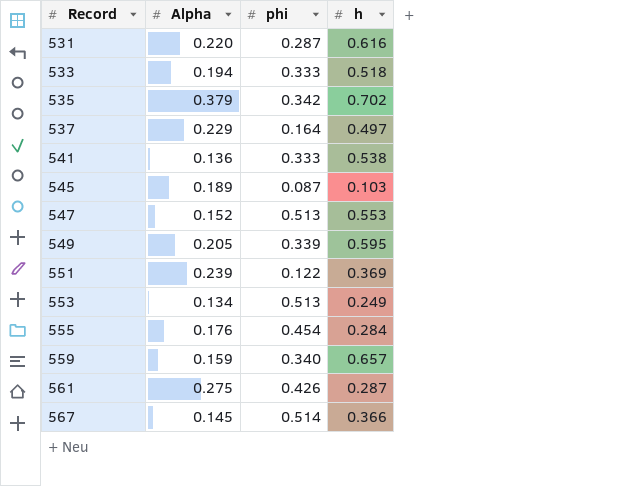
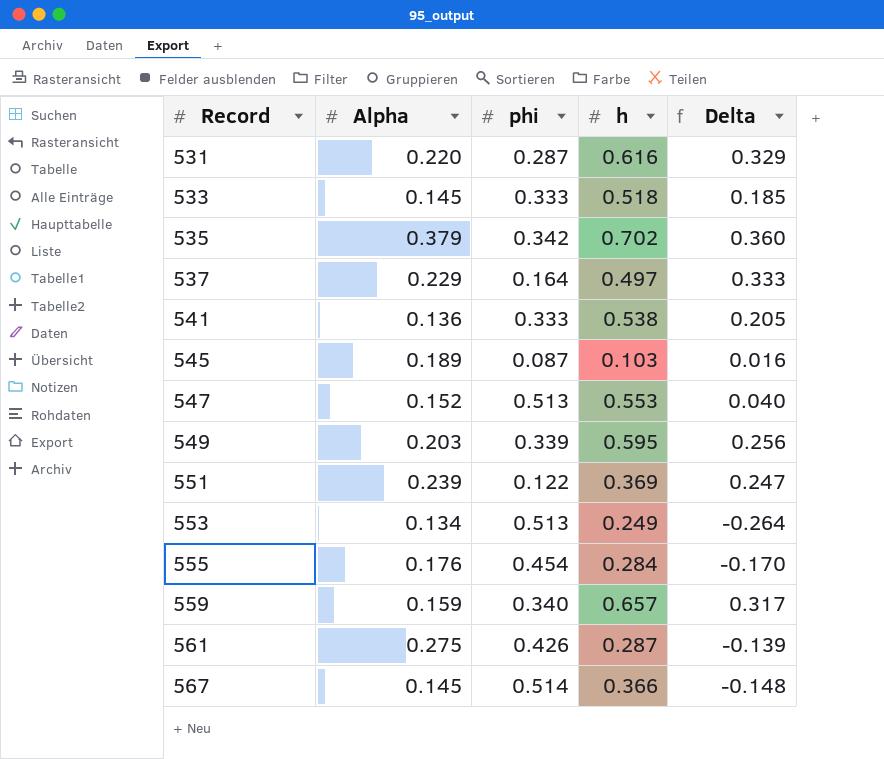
column Delta | formula: none -> [h] - [phi]
533 | Alpha: 0.194 -> 0.145
549 | Alpha: 0.205 -> 0.203

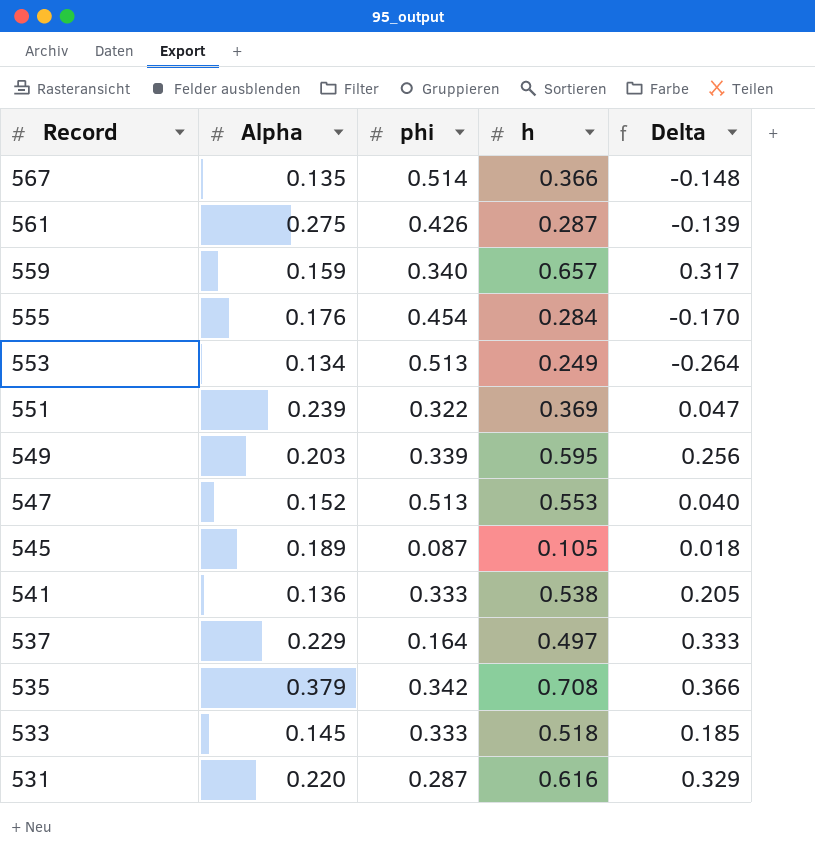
row order: Record ascending -> Record descending
567 | Alpha: 0.145 -> 0.135
551 | phi: 0.122 -> 0.322
551 | Delta: 0.247 -> 0.047
545 | h: 0.103 -> 0.105
545 | Delta: 0.016 -> 0.018
535 | h: 0.702 -> 0.708
535 | Delta: 0.360 -> 0.366

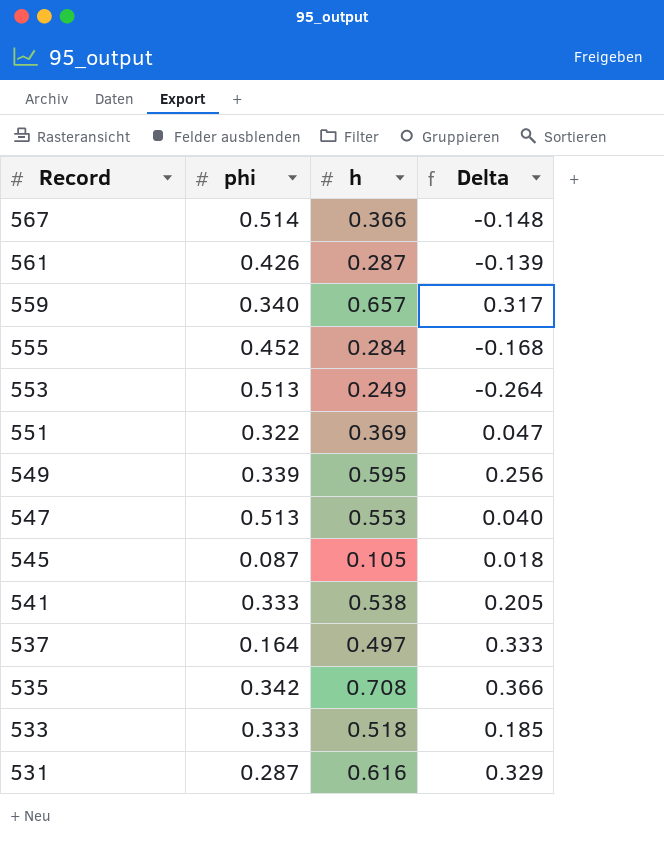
column Alpha | position: 2 -> none
555 | phi: 0.454 -> 0.452
555 | Delta: -0.170 -> -0.168

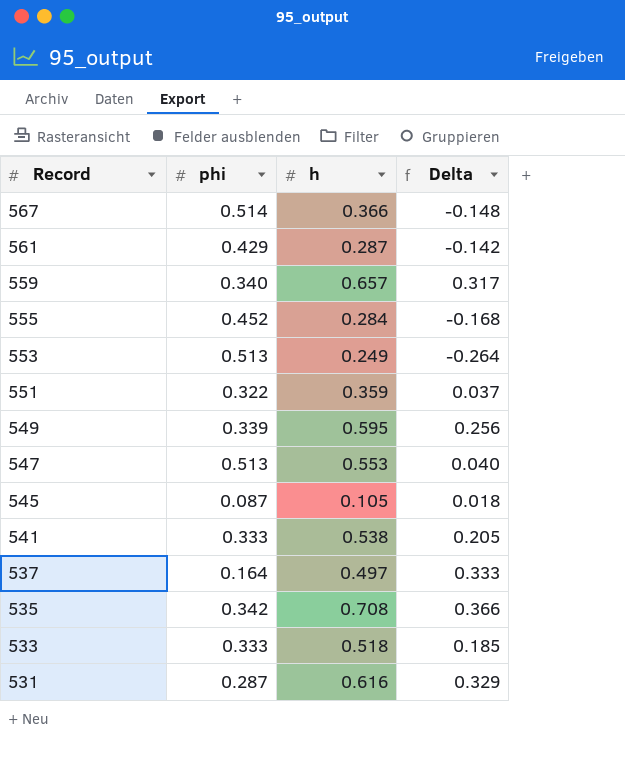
561 | phi: 0.426 -> 0.429
561 | Delta: -0.139 -> -0.142
551 | h: 0.369 -> 0.359
551 | Delta: 0.047 -> 0.037

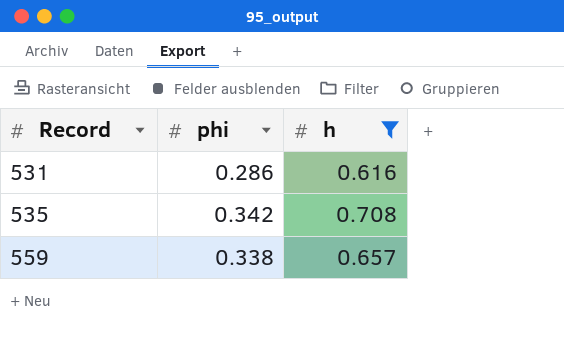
filter: none -> h >= 0.616
row order: Record descending -> Record ascending
column Delta | formula: [h] - [phi] -> none
531 | phi: 0.287 -> 0.286
559 | phi: 0.340 -> 0.338

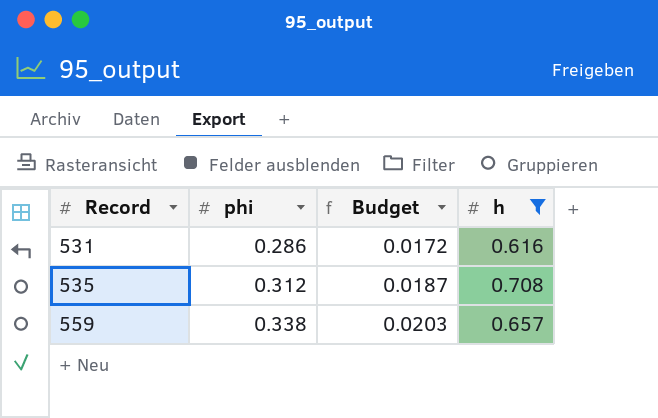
column Budget | formula: none -> [phi] * 0.06
535 | phi: 0.342 -> 0.312

